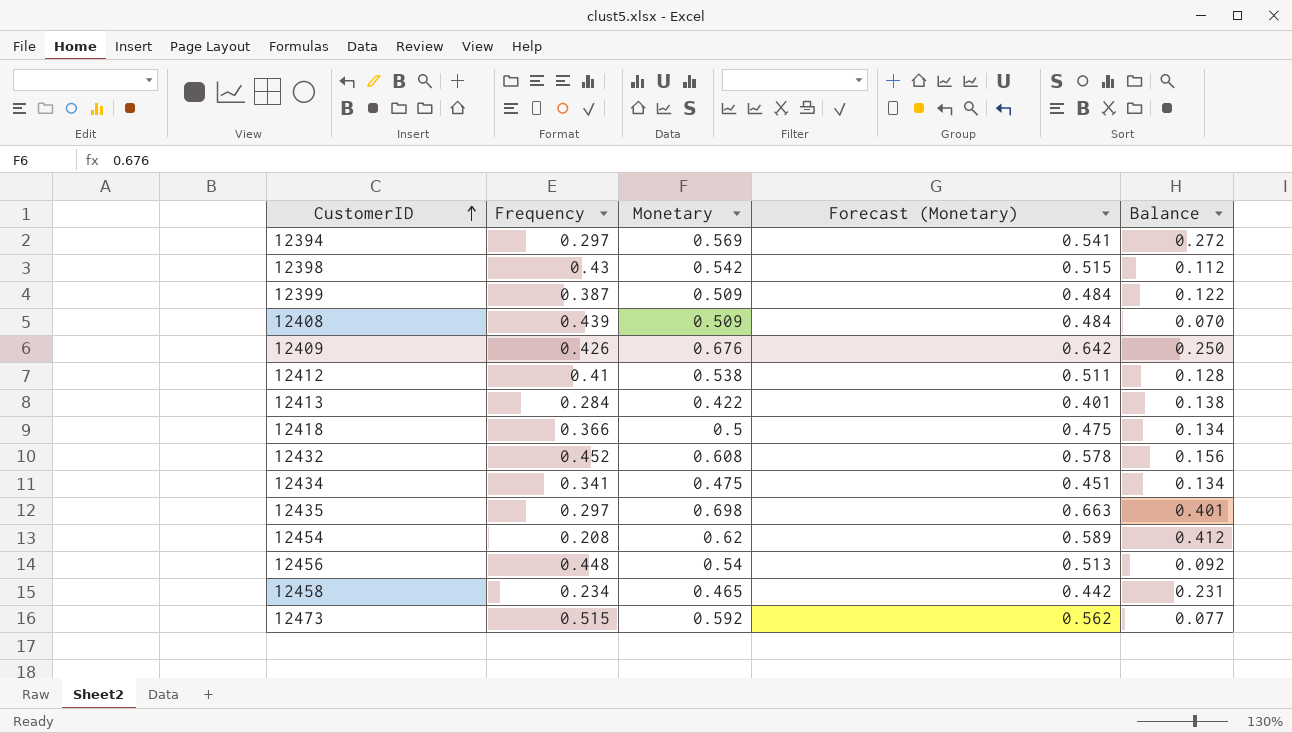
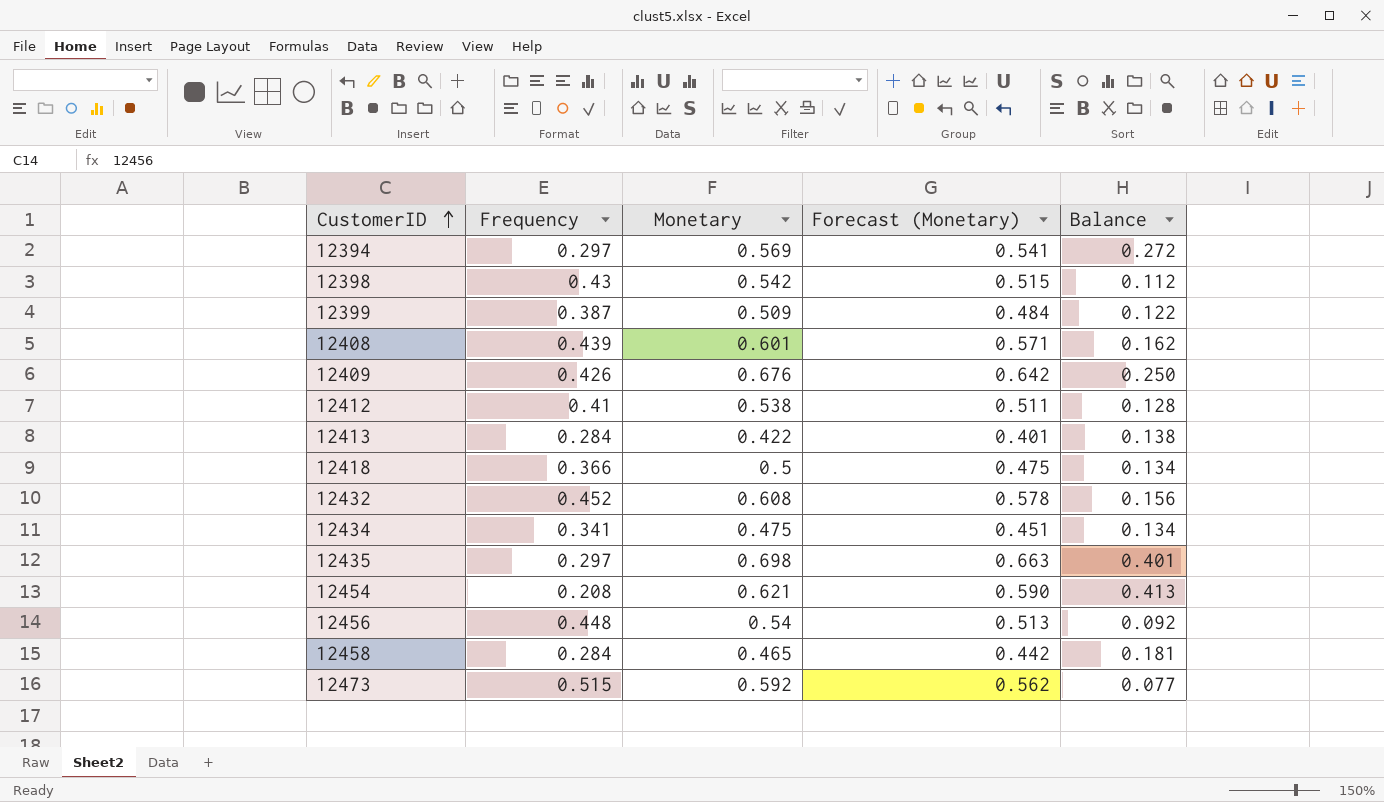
12408 | Monetary: 0.509 -> 0.601
12408 | Forecast (Monetary): 0.484 -> 0.571
12408 | Balance: 0.070 -> 0.162
12454 | Monetary: 0.62 -> 0.621
12454 | Forecast (Monetary): 0.589 -> 0.590
12454 | Balance: 0.412 -> 0.413
12458 | Frequency: 0.234 -> 0.284
12458 | Balance: 0.231 -> 0.181

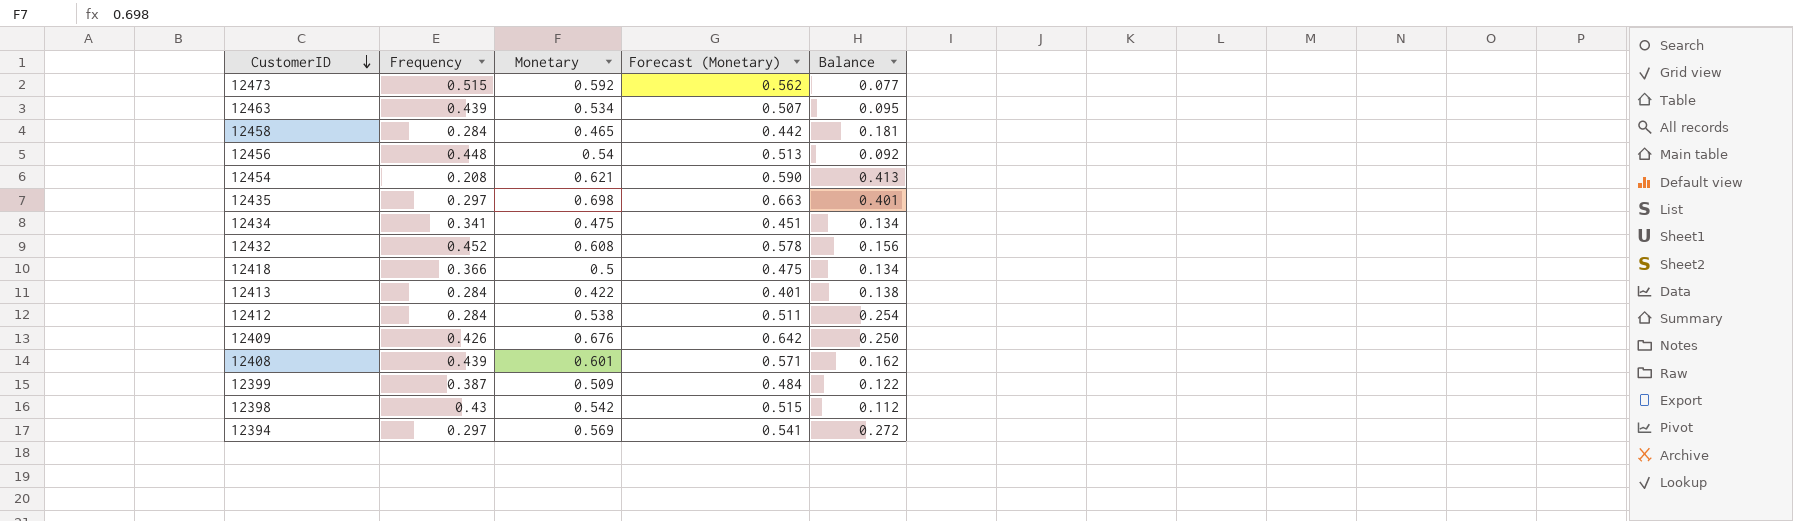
row order: CustomerID ascending -> CustomerID descending
row 12463: none -> 0.439 | 0.534 | 0.507 | 0.095
12412 | Frequency: 0.41 -> 0.284
12412 | Balance: 0.128 -> 0.254

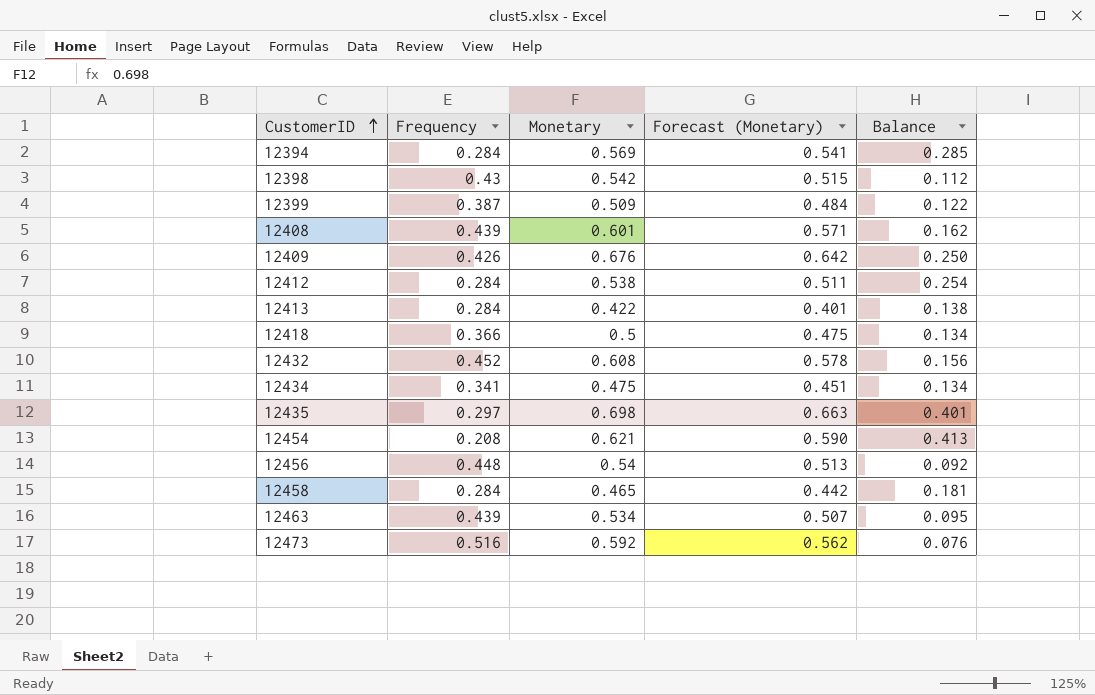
row order: CustomerID descending -> CustomerID ascending
12394 | Frequency: 0.297 -> 0.284
12394 | Balance: 0.272 -> 0.285
12473 | Frequency: 0.515 -> 0.516
12473 | Balance: 0.077 -> 0.076

